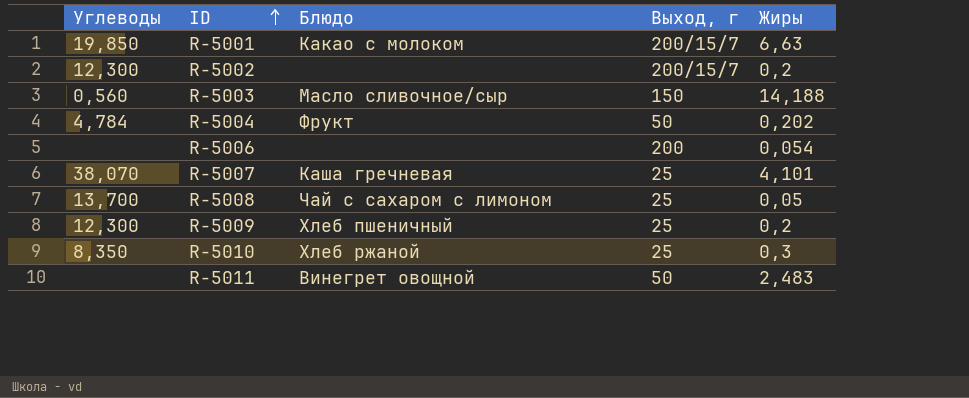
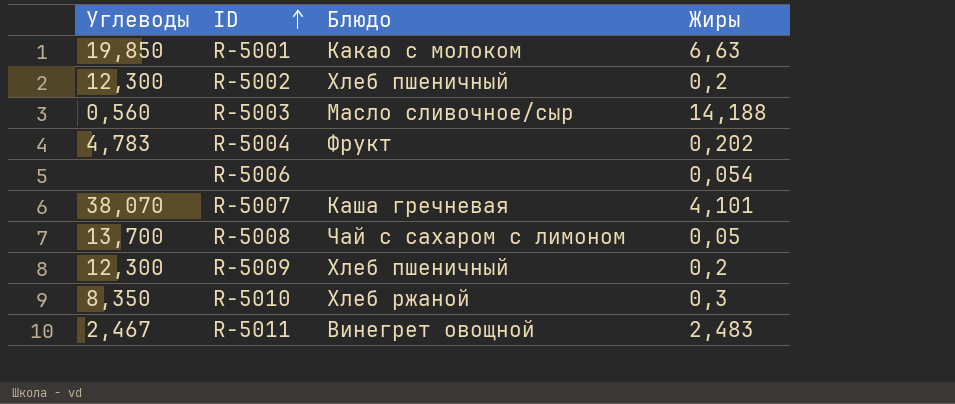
column Выход, г | position: 4 -> none
R-5002 | Блюдо: none -> Хлеб пшеничный
R-5004 | Углеводы: 4,784 -> 4,783
R-5011 | Углеводы: none -> 2,467

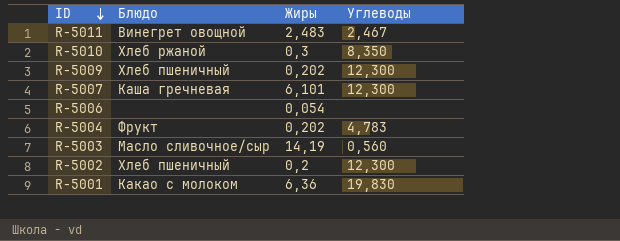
row order: ID ascending -> ID descending
column Углеводы | position: 1 -> 4
row R-5008: 13,700 | Чай с сахаром с лимоном | 0,05 -> none
R-5009 | Жиры: 0,2 -> 0,202
R-5007 | Жиры: 4,101 -> 6,101
R-5007 | Углеводы: 38,070 -> 12,300
R-5003 | Жиры: 14,188 -> 14,19
R-5001 | Жиры: 6,63 -> 6,36
R-5001 | Углеводы: 19,850 -> 19,830

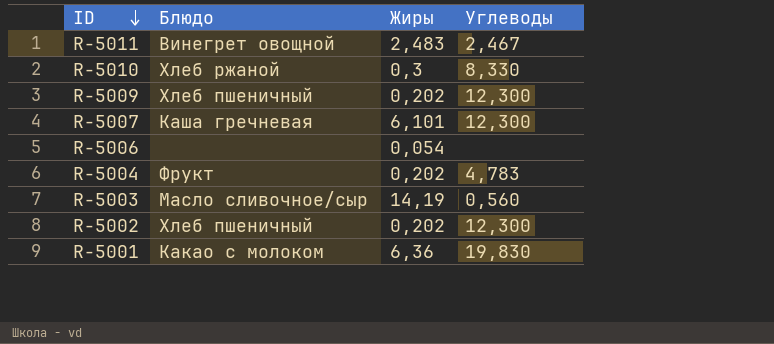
R-5010 | Углеводы: 8,350 -> 8,330
R-5002 | Жиры: 0,2 -> 0,202

